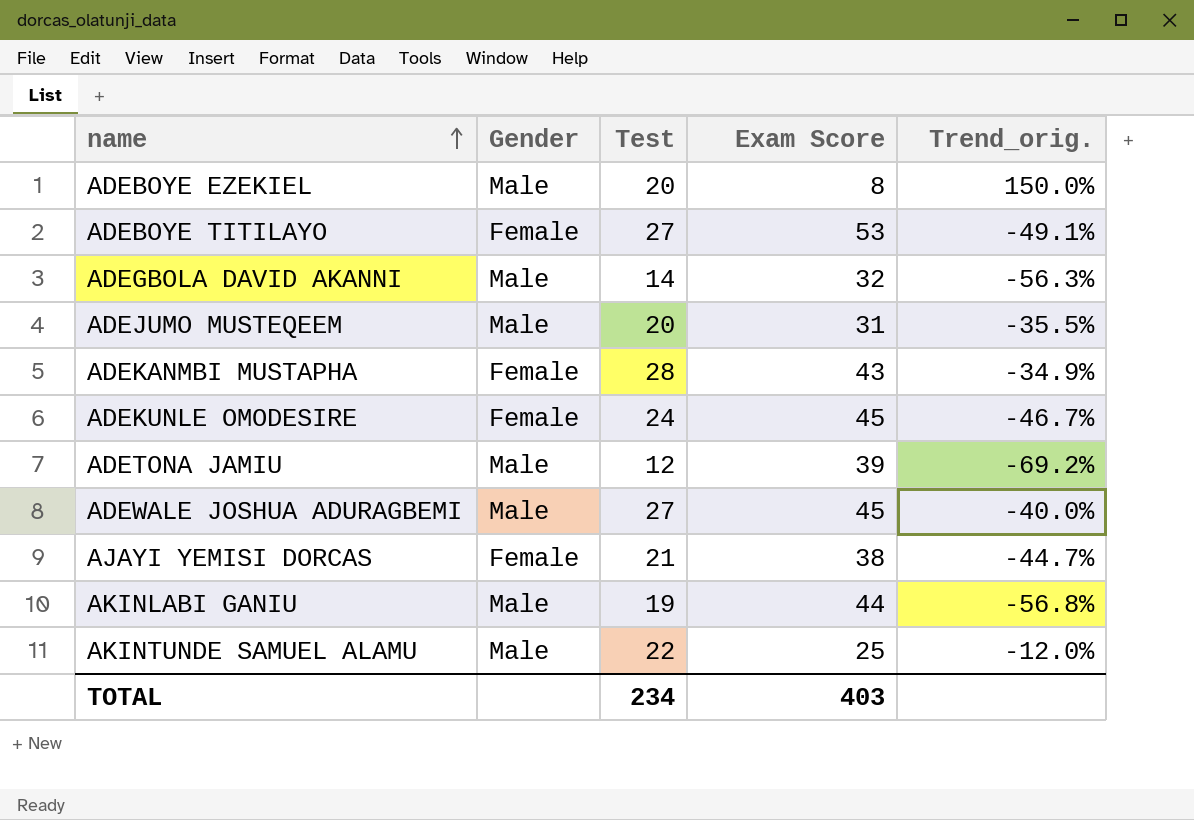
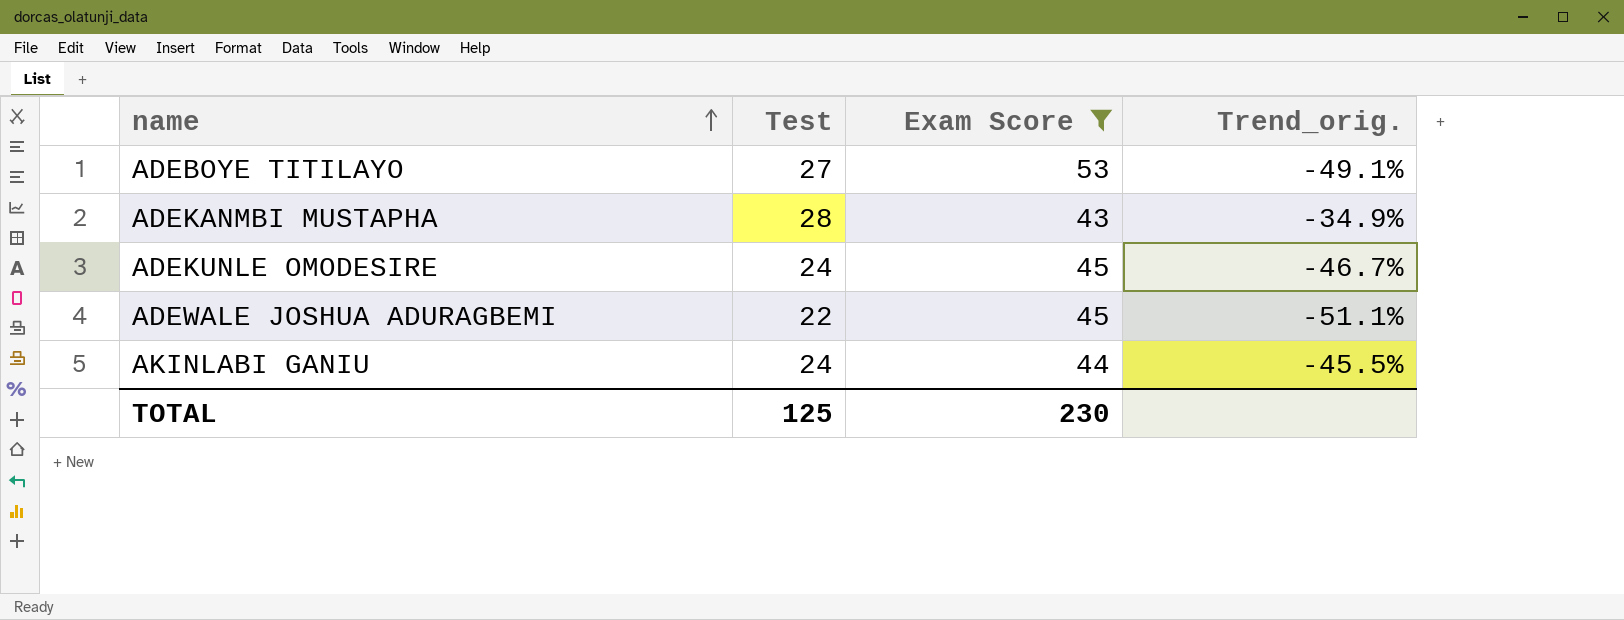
filter: none -> Exam Score >= 43
column Gender | position: 2 -> none
ADEWALE JOSHUA ADURAGBEMI | Test: 27 -> 22
ADEWALE JOSHUA ADURAGBEMI | Trend_orig.: -40.0% -> -51.1%
AKINLABI GANIU | Test: 19 -> 24
AKINLABI GANIU | Trend_orig.: -56.8% -> -45.5%
TOTAL | Test: 234 -> 125
TOTAL | Exam Score: 403 -> 230

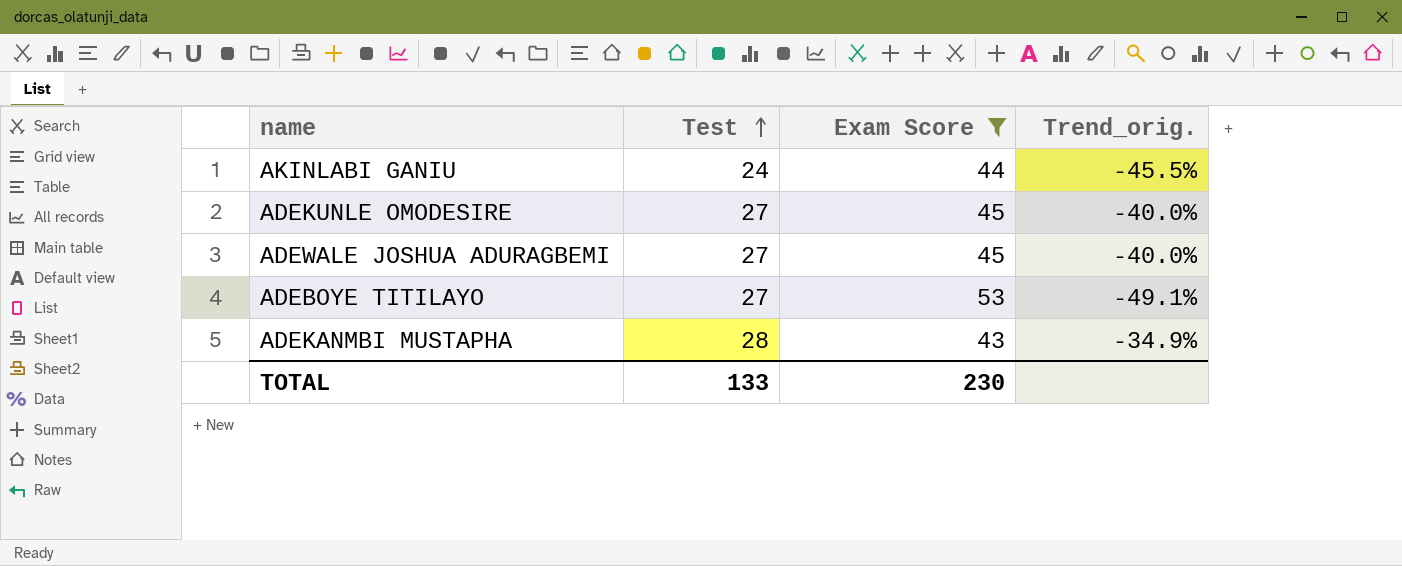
row order: name ascending -> Test ascending
ADEKUNLE OMODESIRE | Test: 24 -> 27
ADEKUNLE OMODESIRE | Trend_orig.: -46.7% -> -40.0%
ADEWALE JOSHUA ADURAGBEMI | Test: 22 -> 27
ADEWALE JOSHUA ADURAGBEMI | Trend_orig.: -51.1% -> -40.0%
TOTAL | Test: 125 -> 133

